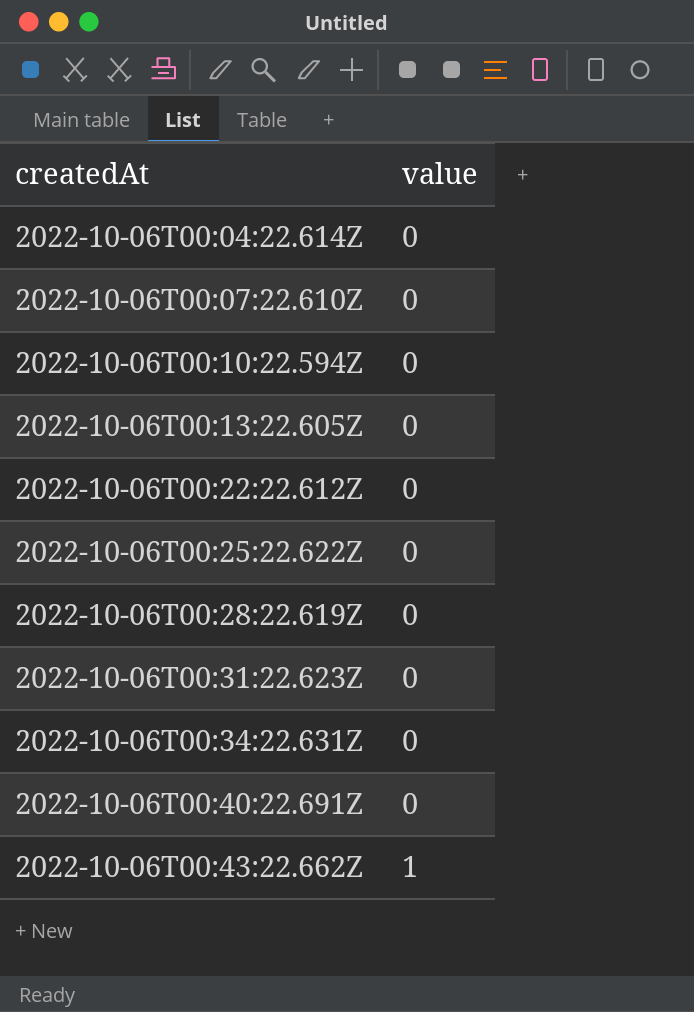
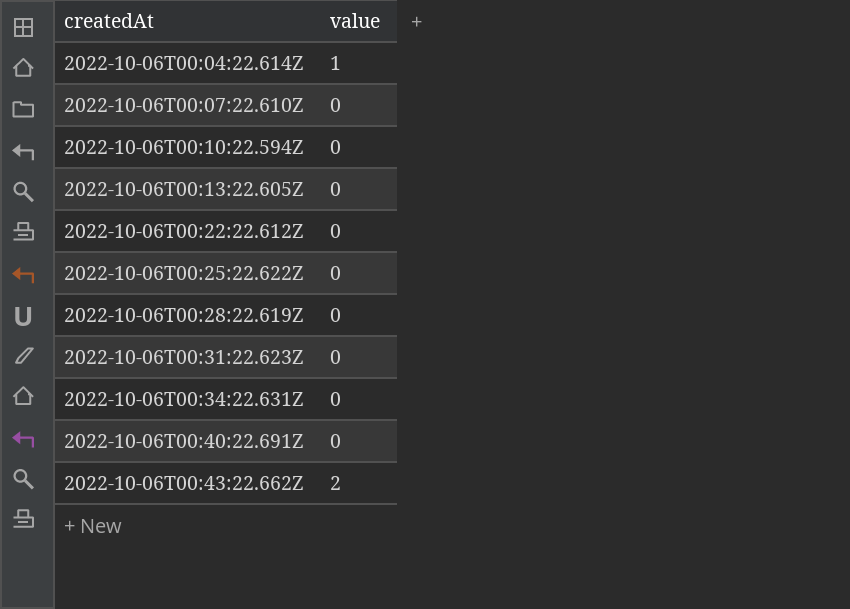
2022-10-06T00:04:22.614Z | value: 0 -> 1
2022-10-06T00:43:22.662Z | value: 1 -> 2

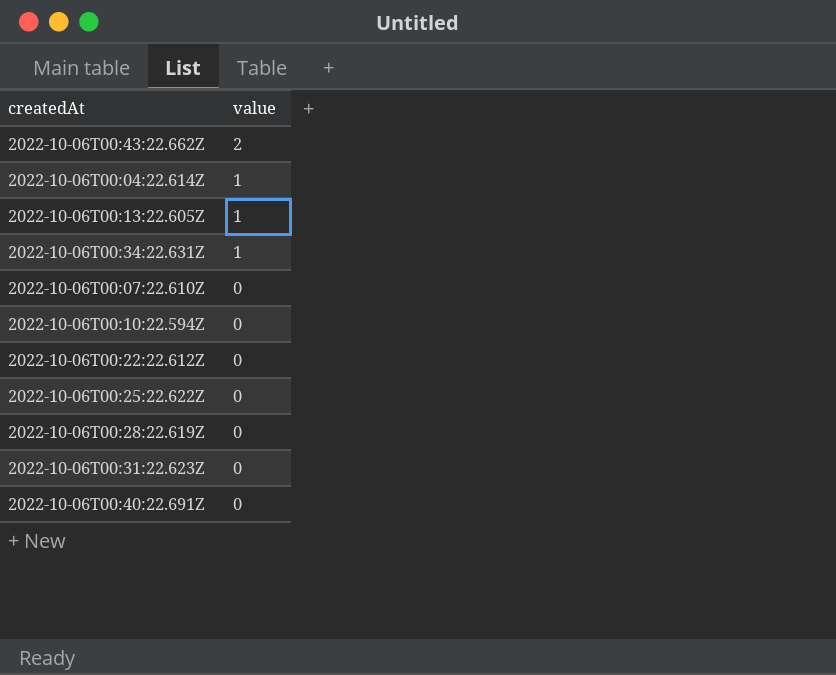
row order: createdAt ascending -> value descending
2022-10-06T00:13:22.605Z | value: 0 -> 1
2022-10-06T00:34:22.631Z | value: 0 -> 1

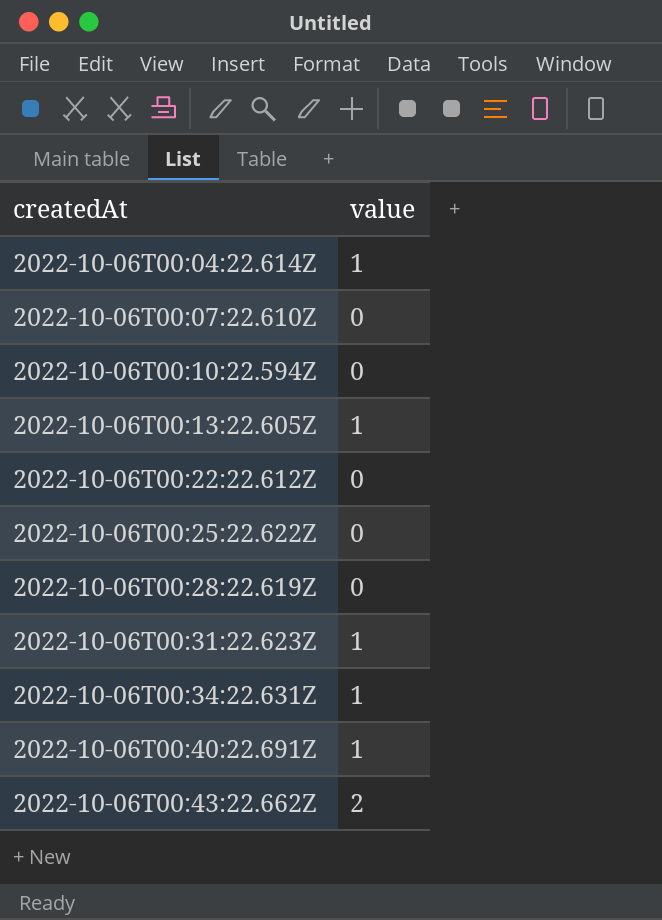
row order: value descending -> createdAt ascending
2022-10-06T00:31:22.623Z | value: 0 -> 1
2022-10-06T00:40:22.691Z | value: 0 -> 1

